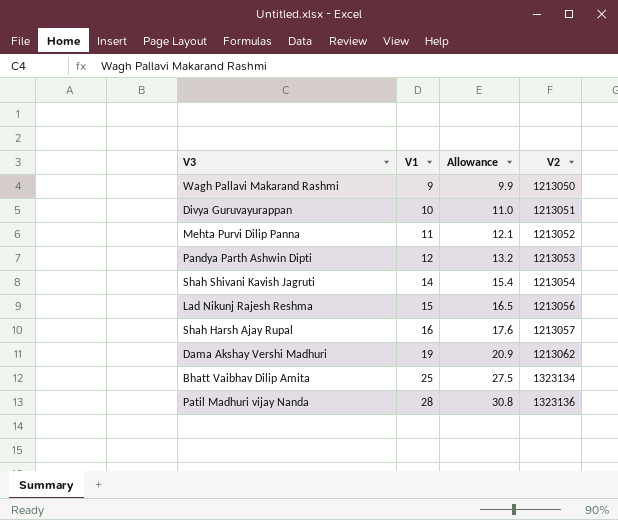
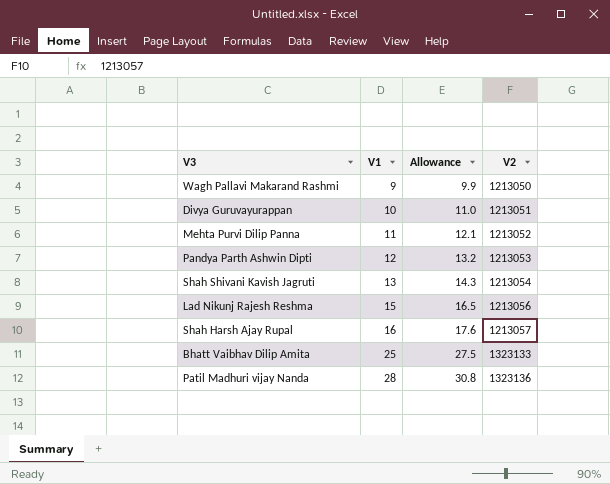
row Dama Akshay Vershi Madhuri: 19 | 20.9 | 1213062 -> none
Shah Shivani Kavish Jagruti | V1: 14 -> 13
Shah Shivani Kavish Jagruti | Allowance: 15.4 -> 14.3
Bhatt Vaibhav Dilip Amita | V2: 1323134 -> 1323133

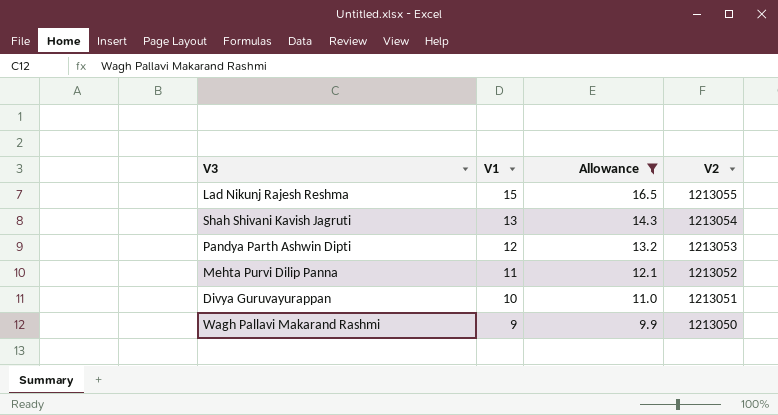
filter: none -> Allowance <= 16.5
row order: V1 ascending -> V1 descending
Lad Nikunj Rajesh Reshma | V2: 1213056 -> 1213055

